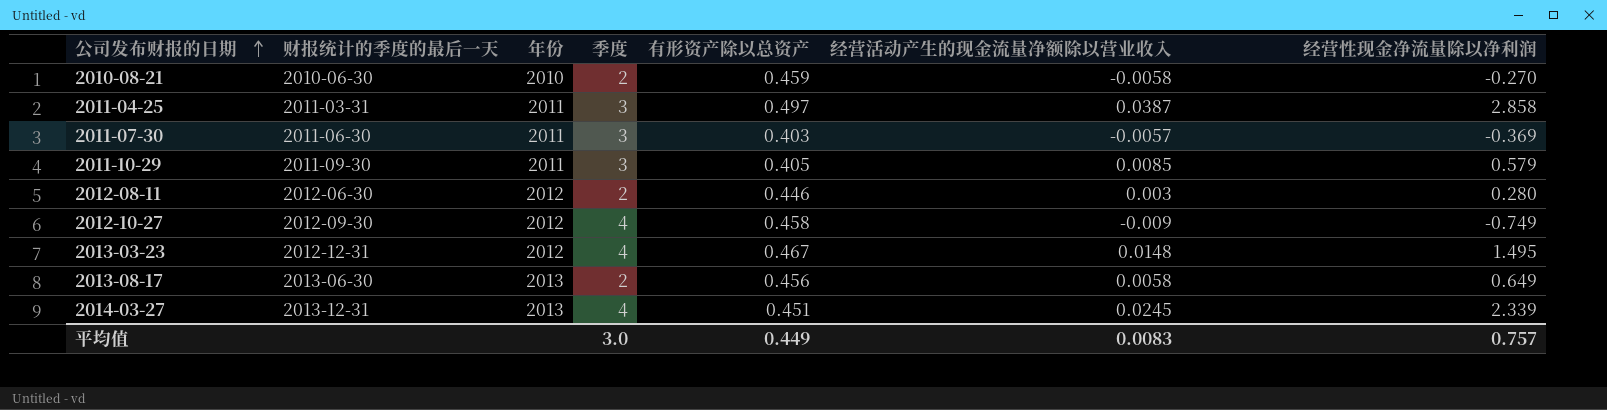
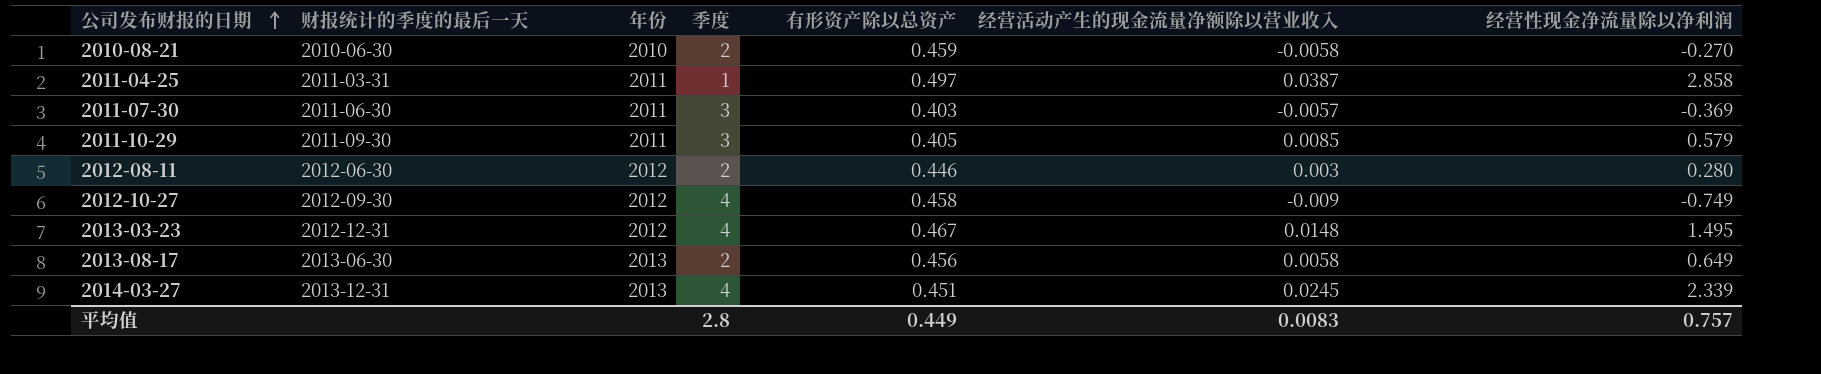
2011-04-25 | 季度: 3 -> 1
平均值 | 季度: 3.0 -> 2.8

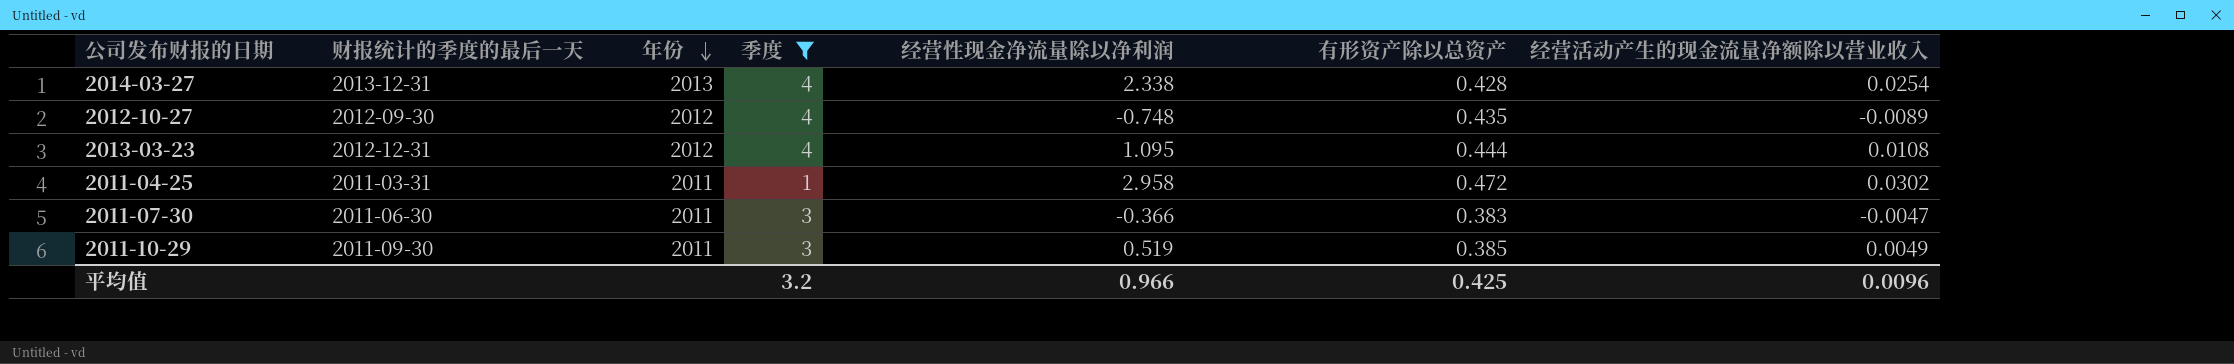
filter: none -> 季度 != 2
row order: 公司发布财报的日期 ascending -> 年份 descending
column 经营性现金净流量除以净利润 | position: 7 -> 5
2014-03-27 | 经营性现金净流量除以净利润: 2.339 -> 2.338
2014-03-27 | 有形资产除以总资产: 0.451 -> 0.428
2014-03-27 | 经营活动产生的现金流量净额除以营业收入: 0.0245 -> 0.0254
2012-10-27 | 经营性现金净流量除以净利润: -0.749 -> -0.748
2012-10-27 | 有形资产除以总资产: 0.458 -> 0.435
2012-10-27 | 经营活动产生的现金流量净额除以营业收入: -0.009 -> -0.0089
2013-03-23 | 经营性现金净流量除以净利润: 1.495 -> 1.095
2013-03-23 | 有形资产除以总资产: 0.467 -> 0.444
2013-03-23 | 经营活动产生的现金流量净额除以营业收入: 0.0148 -> 0.0108
2011-04-25 | 经营性现金净流量除以净利润: 2.858 -> 2.958
2011-04-25 | 有形资产除以总资产: 0.497 -> 0.472
2011-04-25 | 经营活动产生的现金流量净额除以营业收入: 0.0387 -> 0.0302
2011-07-30 | 经营性现金净流量除以净利润: -0.369 -> -0.366
2011-07-30 | 有形资产除以总资产: 0.403 -> 0.383
2011-07-30 | 经营活动产生的现金流量净额除以营业收入: -0.0057 -> -0.0047
2011-10-29 | 经营性现金净流量除以净利润: 0.579 -> 0.519
2011-10-29 | 有形资产除以总资产: 0.405 -> 0.385
2011-10-29 | 经营活动产生的现金流量净额除以营业收入: 0.0085 -> 0.0049
平均值 | 季度: 2.8 -> 3.2
平均值 | 经营性现金净流量除以净利润: 0.757 -> 0.966
平均值 | 有形资产除以总资产: 0.449 -> 0.425
平均值 | 经营活动产生的现金流量净额除以营业收入: 0.0083 -> 0.0096

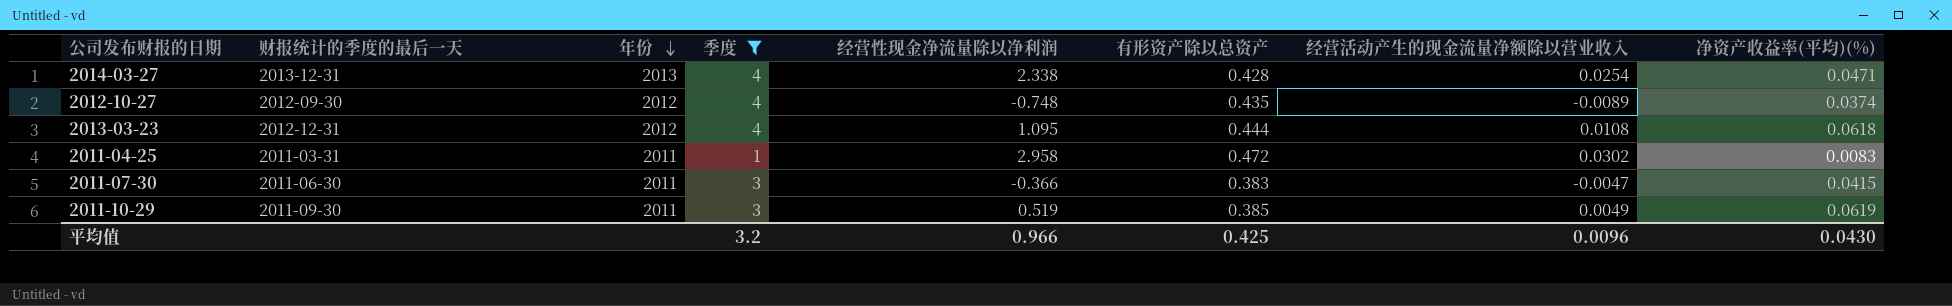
column 净资产收益率(平均)(%) | position: none -> 8

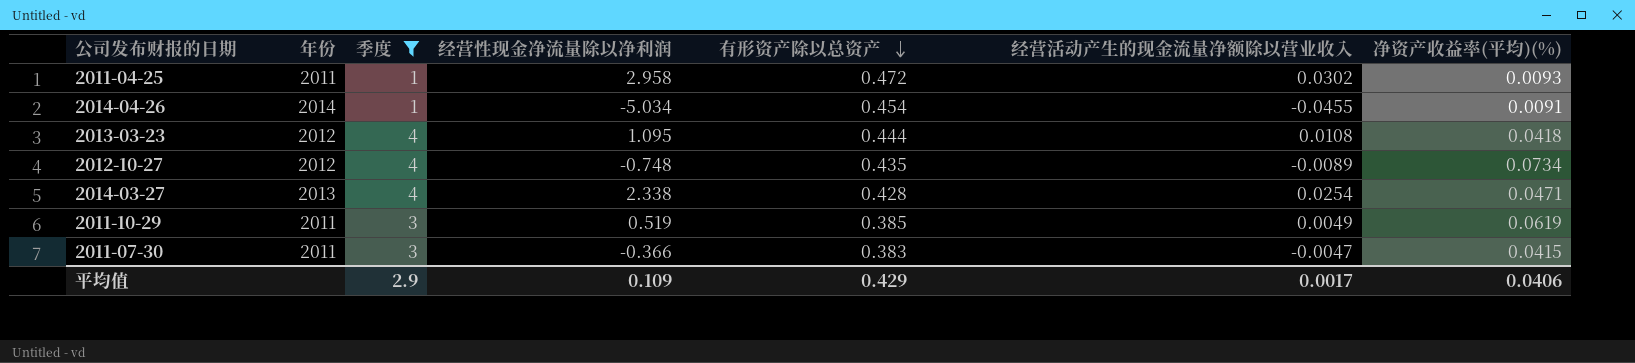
row order: 年份 descending -> 有形资产除以总资产 descending
column 财报统计的季度的最后一天 | position: 2 -> none
2011-04-25 | 净资产收益率(平均)(%): 0.0083 -> 0.0093
row 2014-04-26: none -> 2014 | 1 | -5.034 | 0.454 | -0.0455 | 0.0091
2013-03-23 | 净资产收益率(平均)(%): 0.0618 -> 0.0418
2012-10-27 | 净资产收益率(平均)(%): 0.0374 -> 0.0734
平均值 | 季度: 3.2 -> 2.9
平均值 | 经营性现金净流量除以净利润: 0.966 -> 0.109
平均值 | 有形资产除以总资产: 0.425 -> 0.429
平均值 | 经营活动产生的现金流量净额除以营业收入: 0.0096 -> 0.0017
平均值 | 净资产收益率(平均)(%): 0.0430 -> 0.0406

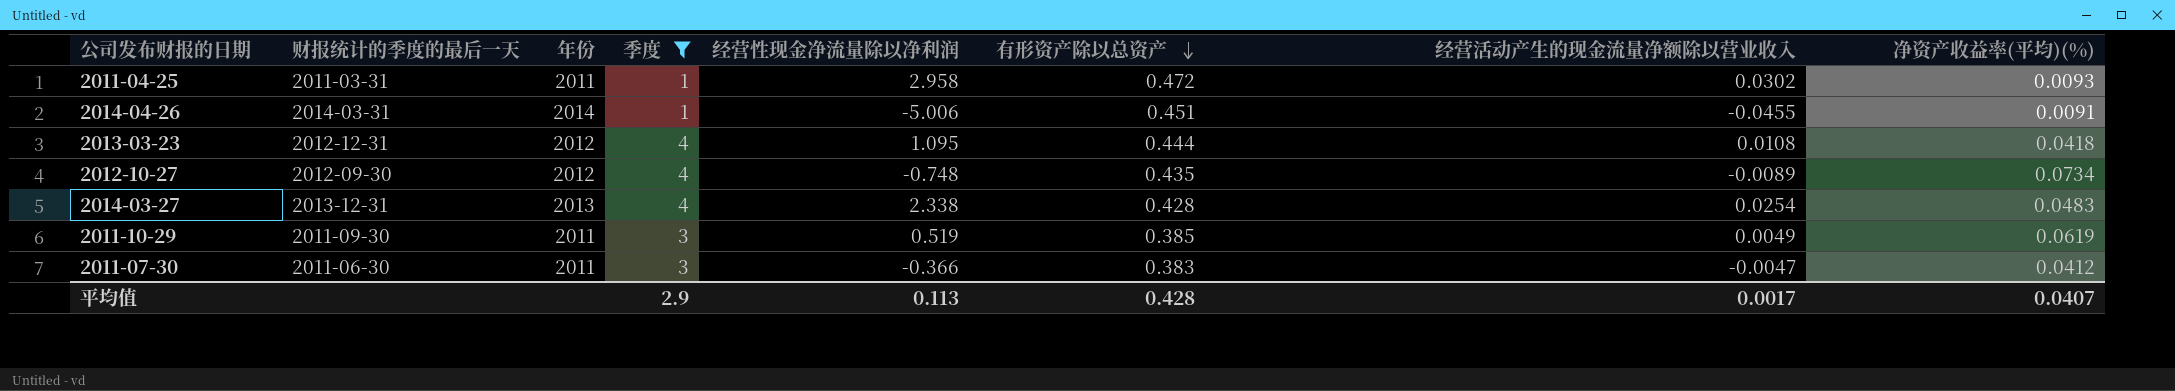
column 财报统计的季度的最后一天 | position: none -> 2
2014-04-26 | 经营性现金净流量除以净利润: -5.034 -> -5.006
2014-04-26 | 有形资产除以总资产: 0.454 -> 0.451
2014-03-27 | 净资产收益率(平均)(%): 0.0471 -> 0.0483
2011-07-30 | 净资产收益率(平均)(%): 0.0415 -> 0.0412
平均值 | 经营性现金净流量除以净利润: 0.109 -> 0.113
平均值 | 有形资产除以总资产: 0.429 -> 0.428
平均值 | 净资产收益率(平均)(%): 0.0406 -> 0.0407

